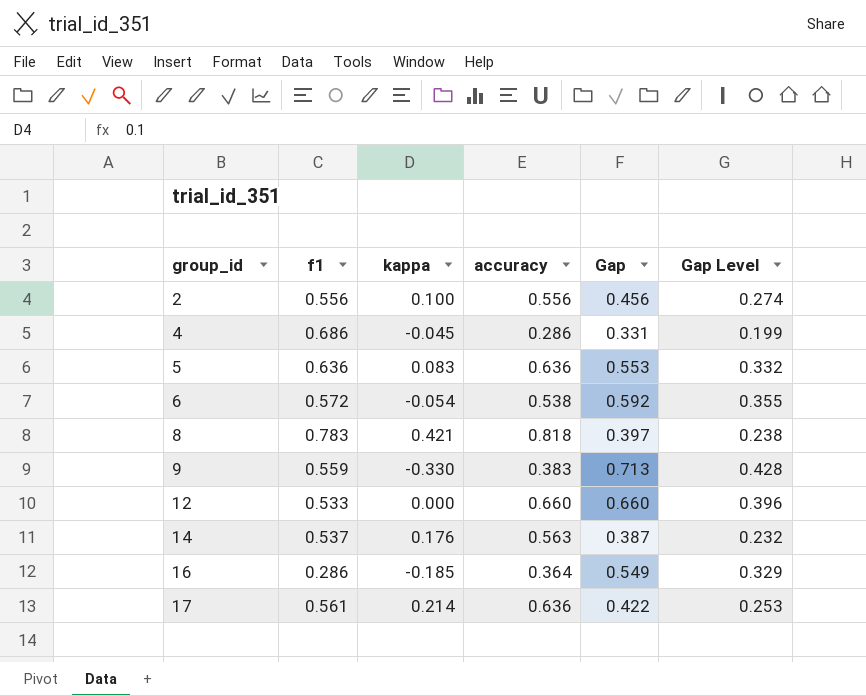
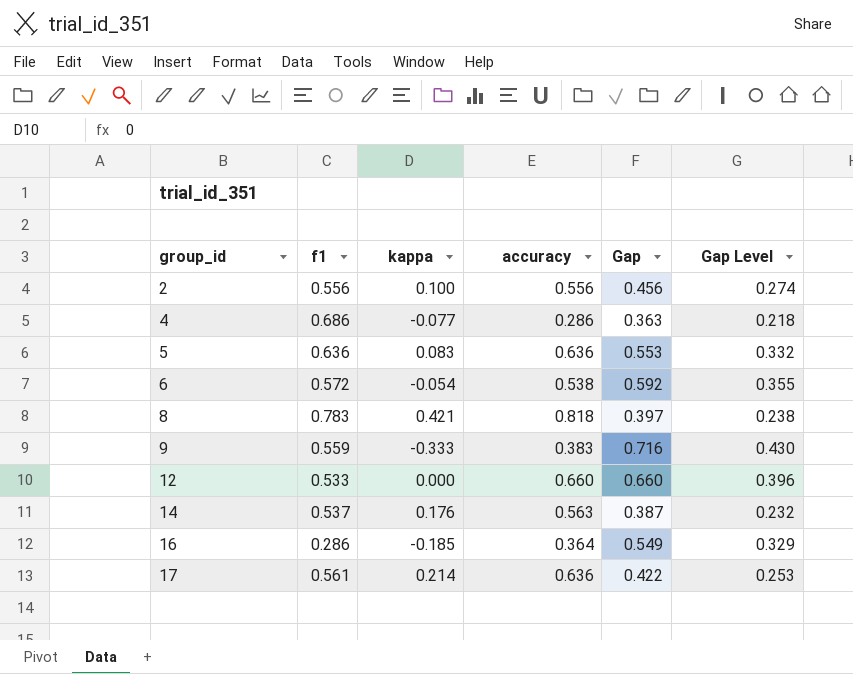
4 | kappa: -0.045 -> -0.077
4 | Gap: 0.331 -> 0.363
4 | Gap Level: 0.199 -> 0.218
9 | kappa: -0.330 -> -0.333
9 | Gap: 0.713 -> 0.716
9 | Gap Level: 0.428 -> 0.430

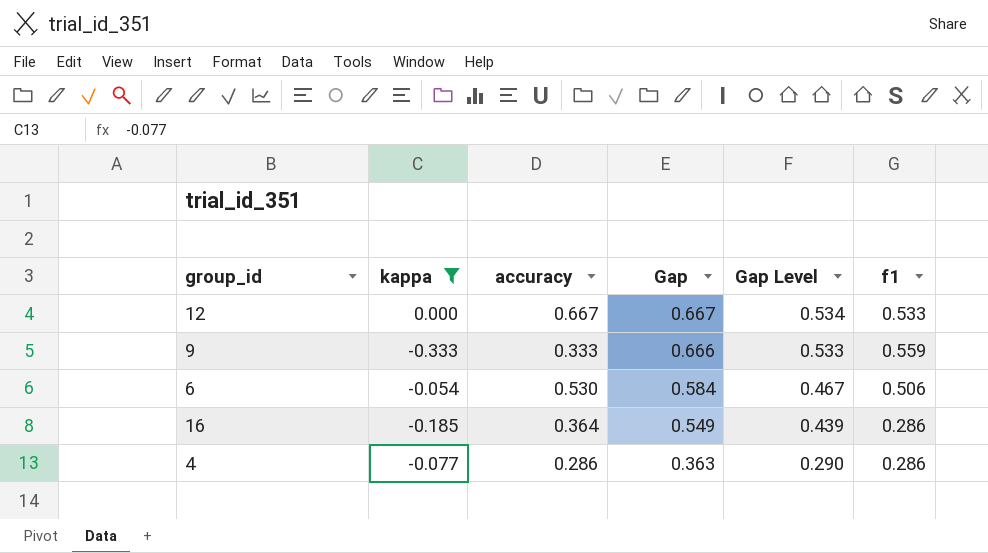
filter: none -> kappa <= 0.000
row order: group_id ascending -> Gap descending
column Gap Level | formula: [Gap] * 0.6 -> [Gap] * 0.8
column f1 | position: 2 -> 6
12 | accuracy: 0.660 -> 0.667
12 | Gap: 0.660 -> 0.667
9 | accuracy: 0.383 -> 0.333
9 | Gap: 0.716 -> 0.666
6 | accuracy: 0.538 -> 0.530
6 | Gap: 0.592 -> 0.584
6 | f1: 0.572 -> 0.506
4 | f1: 0.686 -> 0.286

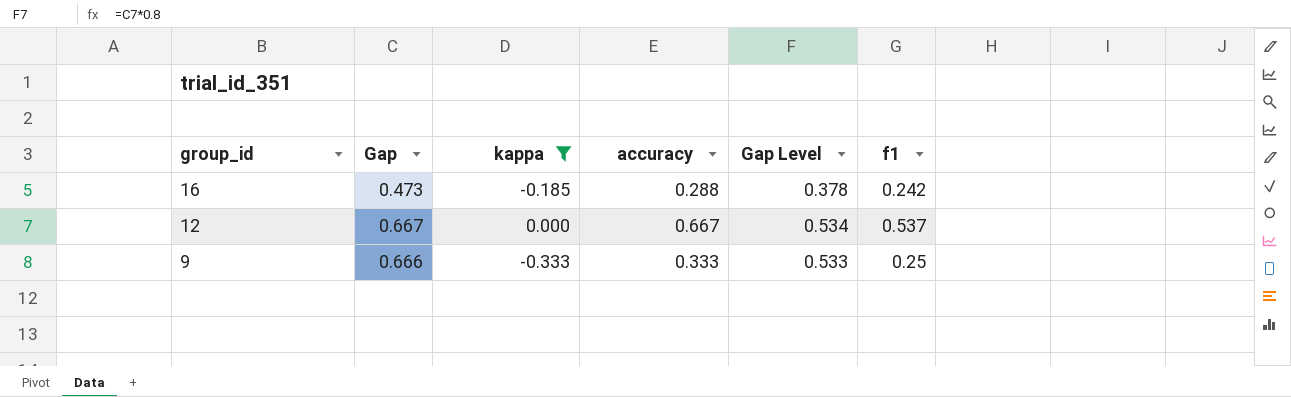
row order: Gap descending -> group_id descending
column Gap | position: 4 -> 2
row 6: -0.054 | 0.530 | 0.584 | 0.467 | 0.506 -> none
row 4: -0.077 | 0.286 | 0.363 | 0.290 | 0.286 -> none
16 | Gap: 0.549 -> 0.473
16 | accuracy: 0.364 -> 0.288
16 | Gap Level: 0.439 -> 0.378
16 | f1: 0.286 -> 0.242
12 | f1: 0.533 -> 0.537
9 | f1: 0.559 -> 0.25

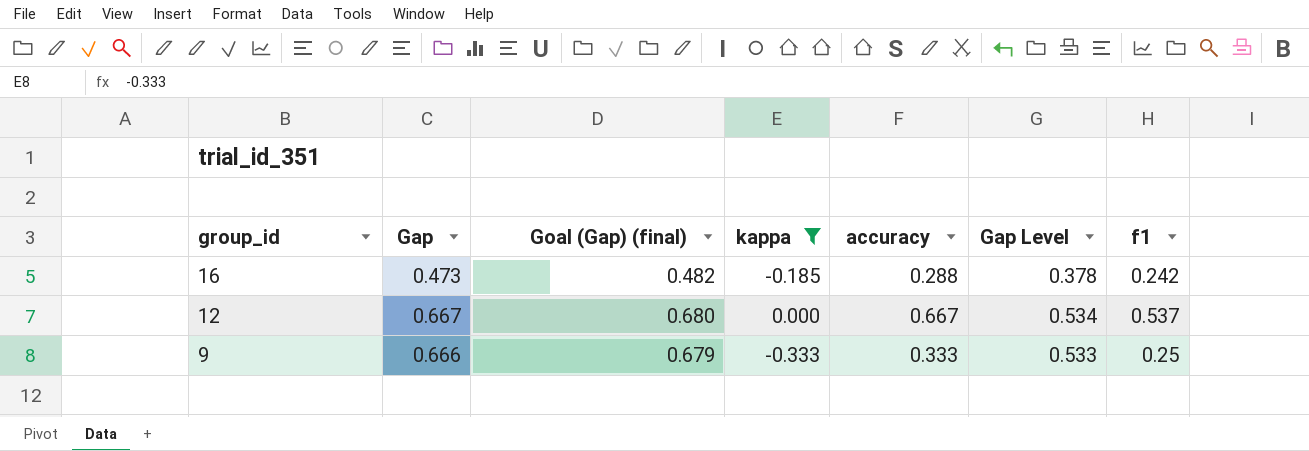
column Goal (Gap) (final) | formula: none -> [Gap] * 1.02

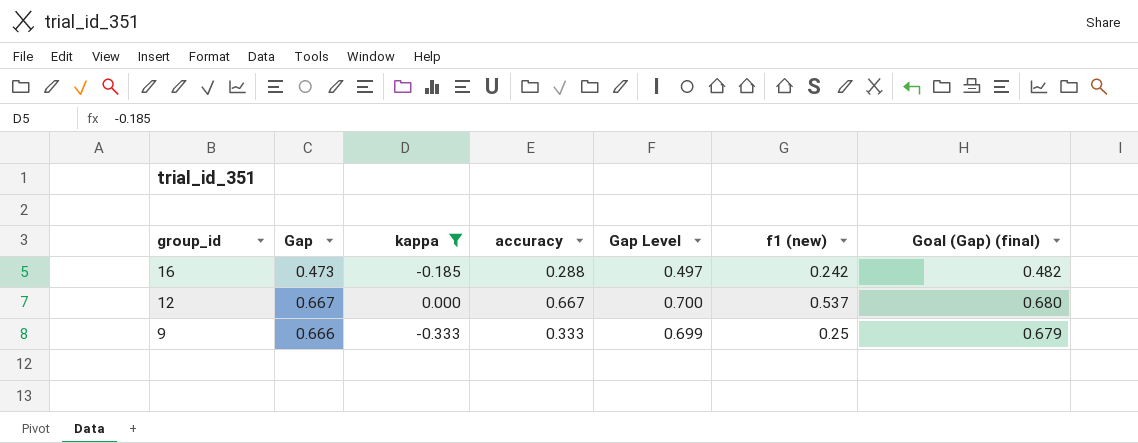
column Gap Level | formula: [Gap] * 0.8 -> [Gap] * 1.05
column name: f1 -> f1 (new)
column Goal (Gap) (final) | position: 3 -> 7

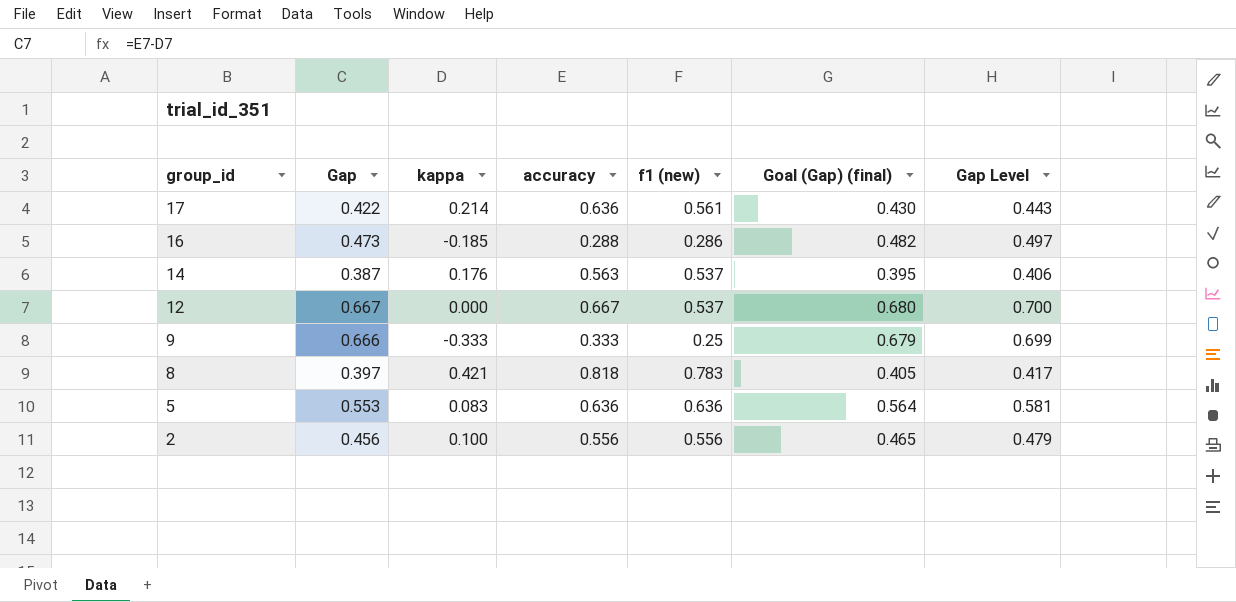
filter: kappa <= 0.000 -> none
column Gap Level | position: 5 -> 7
16 | f1 (new): 0.242 -> 0.286

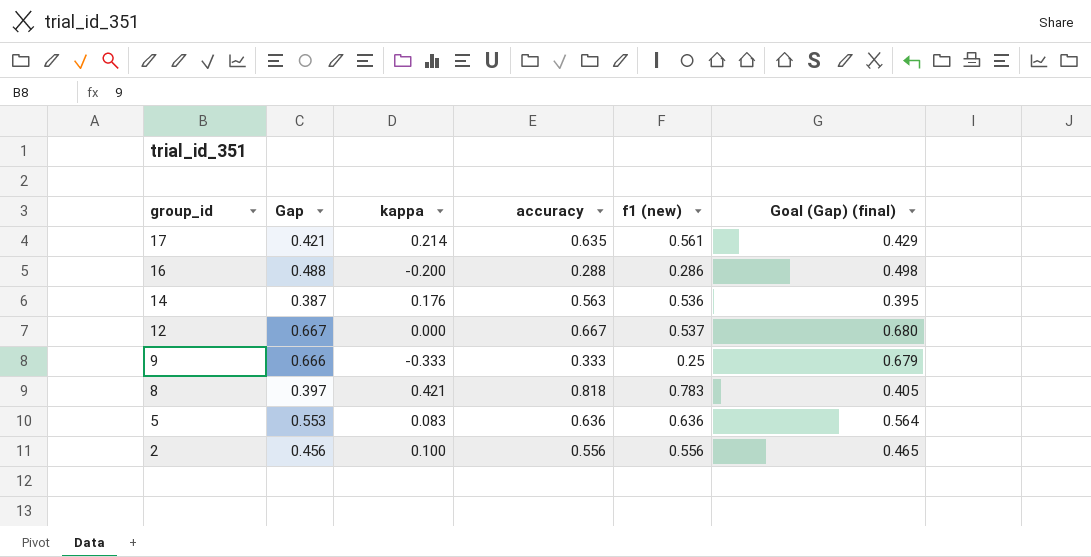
column Gap Level | formula: [Gap] * 1.05 -> none
17 | Gap: 0.422 -> 0.421
17 | accuracy: 0.636 -> 0.635
17 | Goal (Gap) (final): 0.430 -> 0.429
16 | Gap: 0.473 -> 0.488
16 | kappa: -0.185 -> -0.200
16 | Goal (Gap) (final): 0.482 -> 0.498
14 | f1 (new): 0.537 -> 0.536

